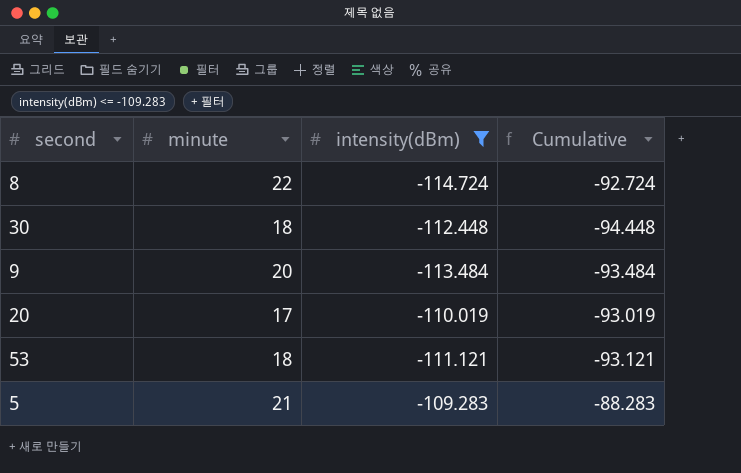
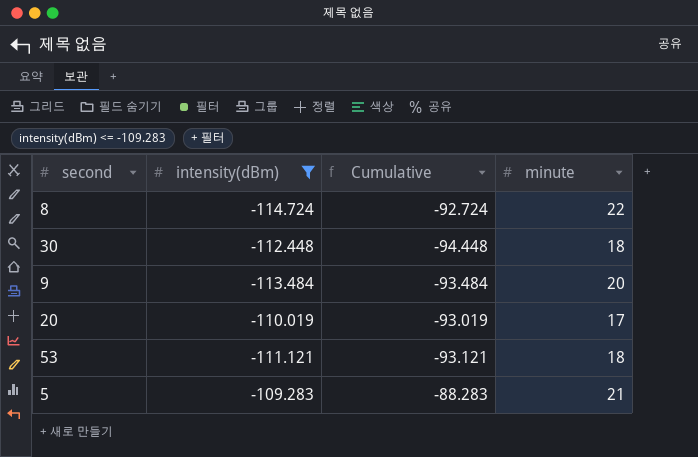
column minute | position: 2 -> 4

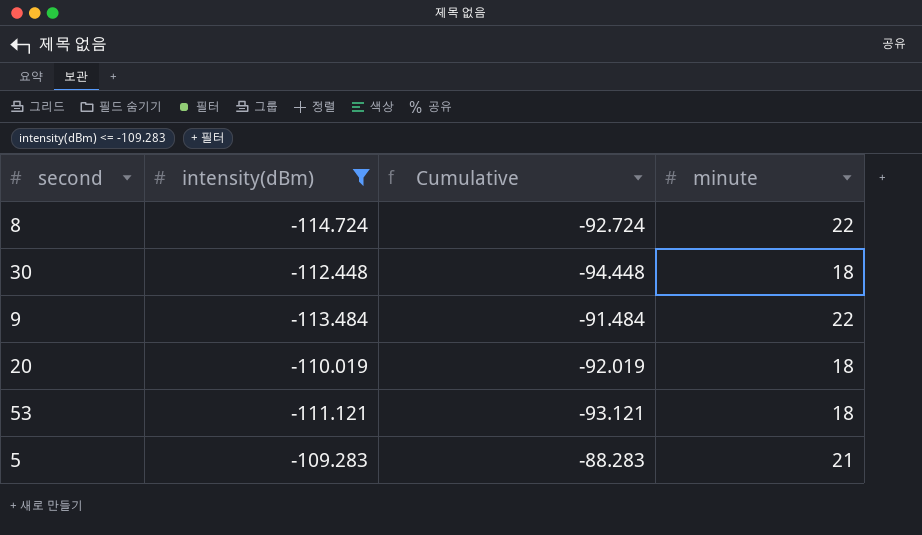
9 | Cumulative: -93.484 -> -91.484
9 | minute: 20 -> 22
20 | Cumulative: -93.019 -> -92.019
20 | minute: 17 -> 18

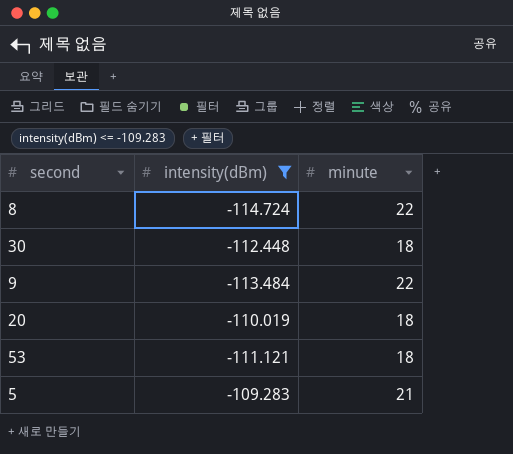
column Cumulative | formula: [intensity(dBm)] + [minute] -> none

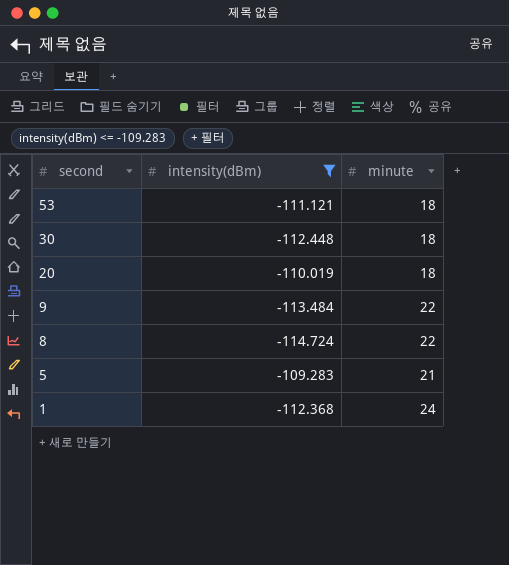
row order: none -> second descending
row 1: none -> -112.368 | 24

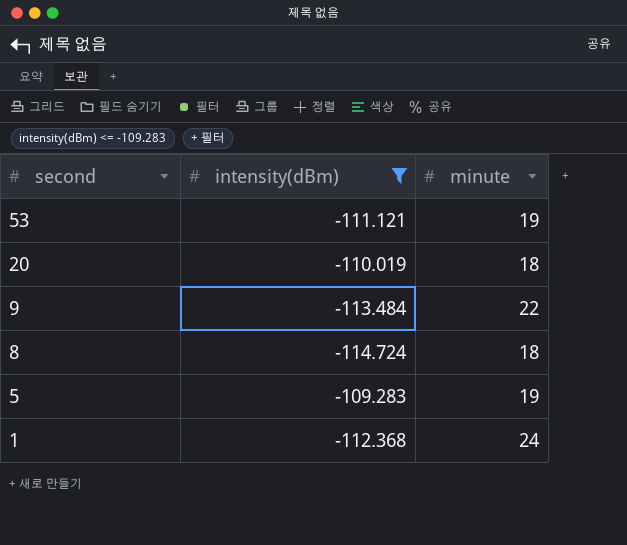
row 30: -112.448 | 18 -> none
53 | minute: 18 -> 19
8 | minute: 22 -> 18
5 | minute: 21 -> 19

